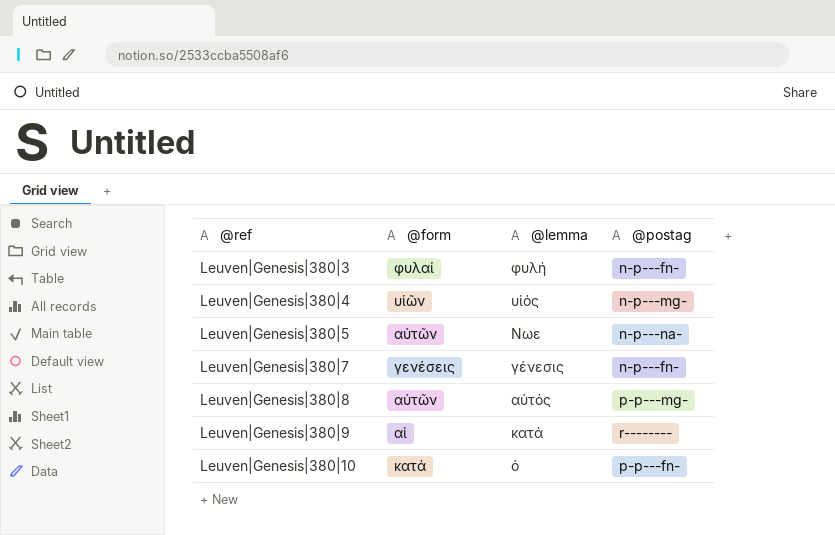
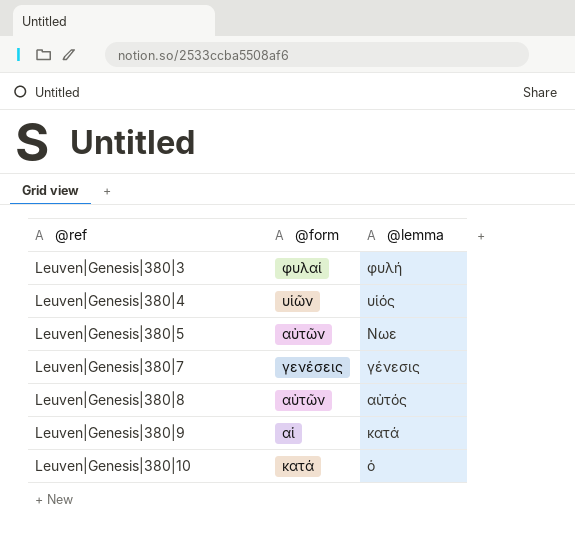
column @postag | position: 4 -> none

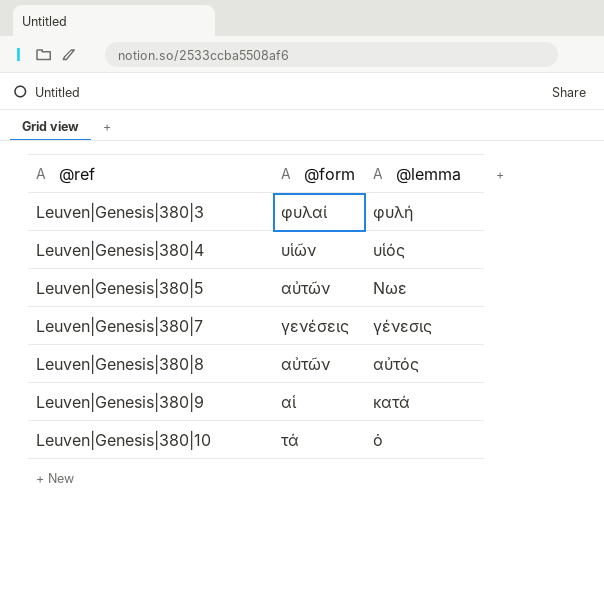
Leuven|Genesis|380|10 | @form: κατά -> τά

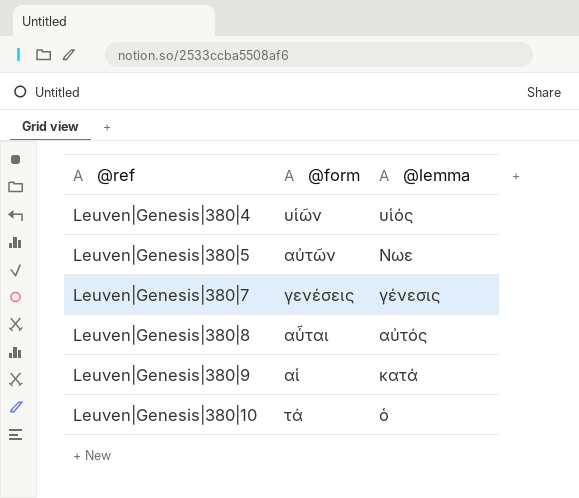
row Leuven|Genesis|380|3: φυλαί | φυλή -> none
Leuven|Genesis|380|8 | @form: αὐτῶν -> αὗται

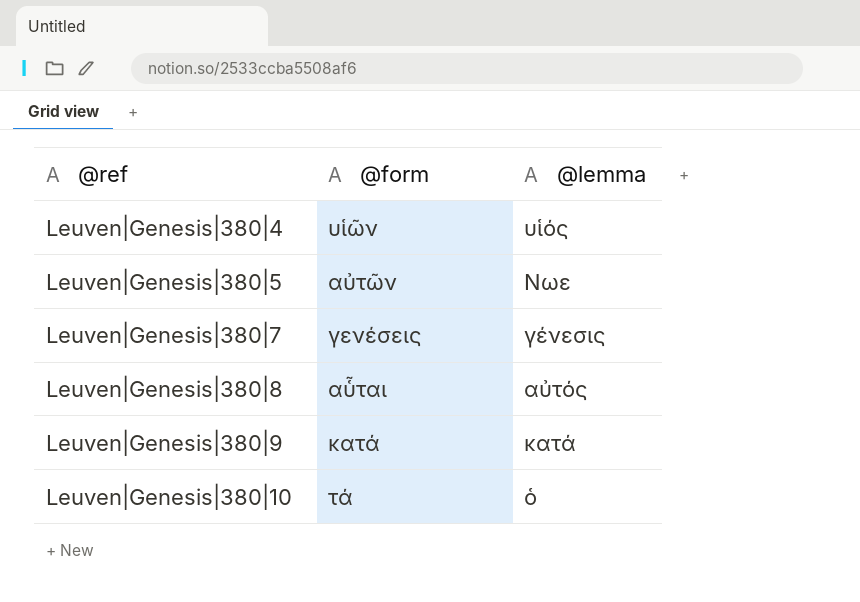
Leuven|Genesis|380|9 | @form: αἱ -> κατά

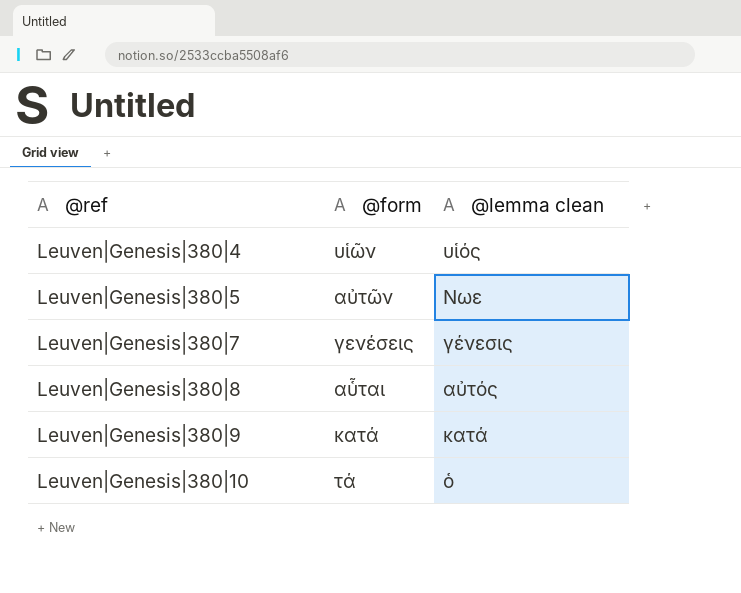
column name: @lemma -> @lemma clean

